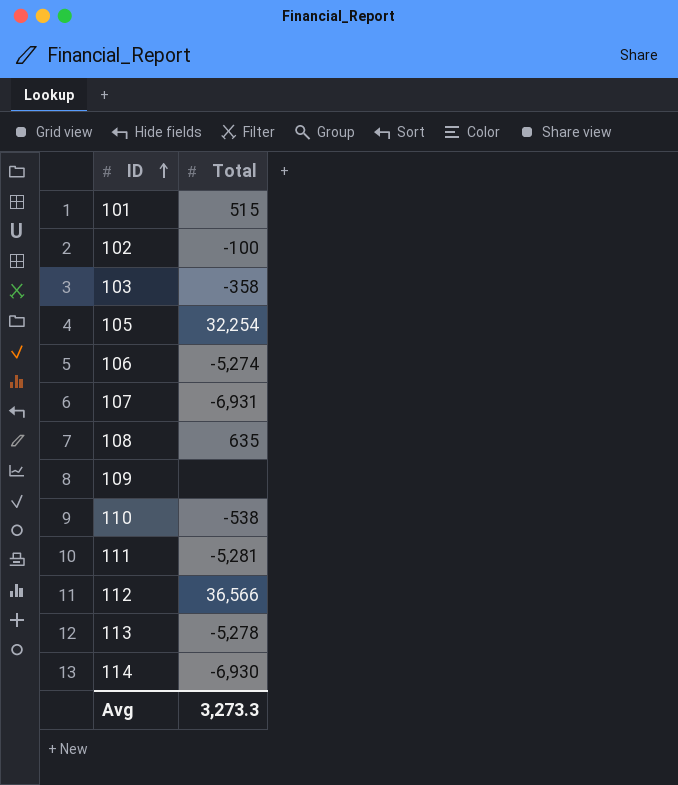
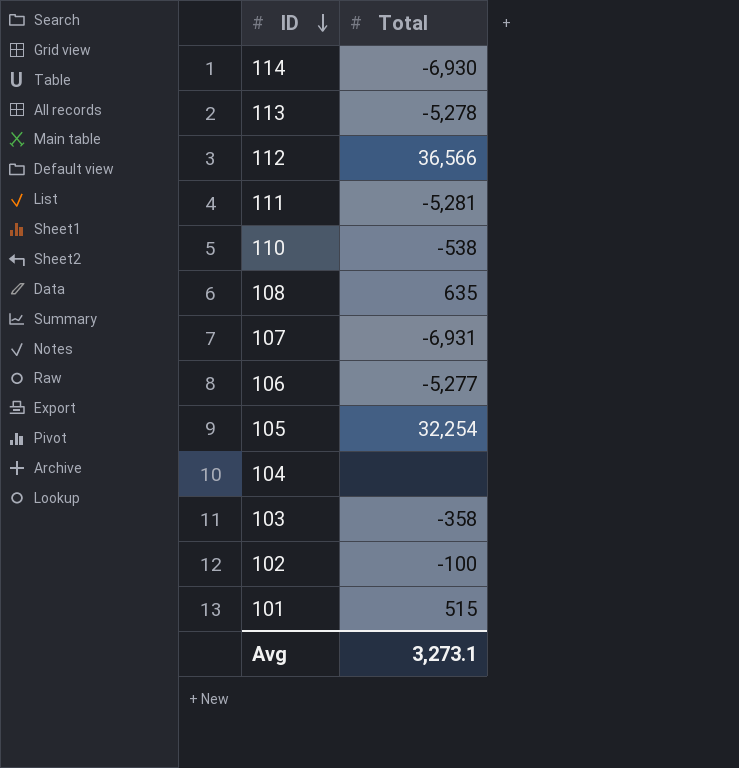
row order: ID ascending -> ID descending
row 109: none -> none
106 | Total: -5,274 -> -5,277
row 104: none -> none
Avg | Total: 3,273.3 -> 3,273.1

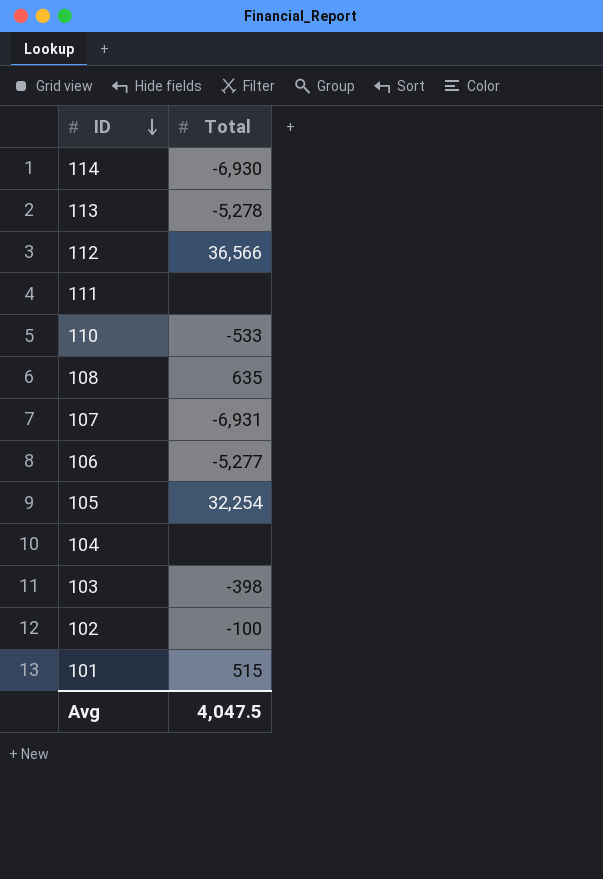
111 | Total: -5,281 -> none
110 | Total: -538 -> -533
103 | Total: -358 -> -398
Avg | Total: 3,273.1 -> 4,047.5

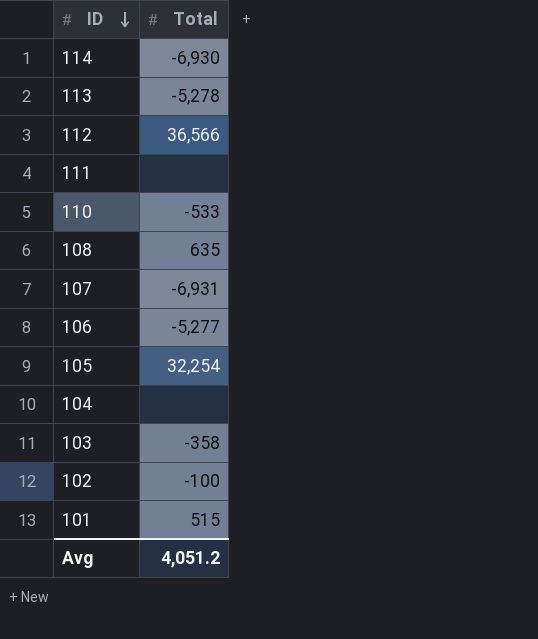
103 | Total: -398 -> -358
Avg | Total: 4,047.5 -> 4,051.2

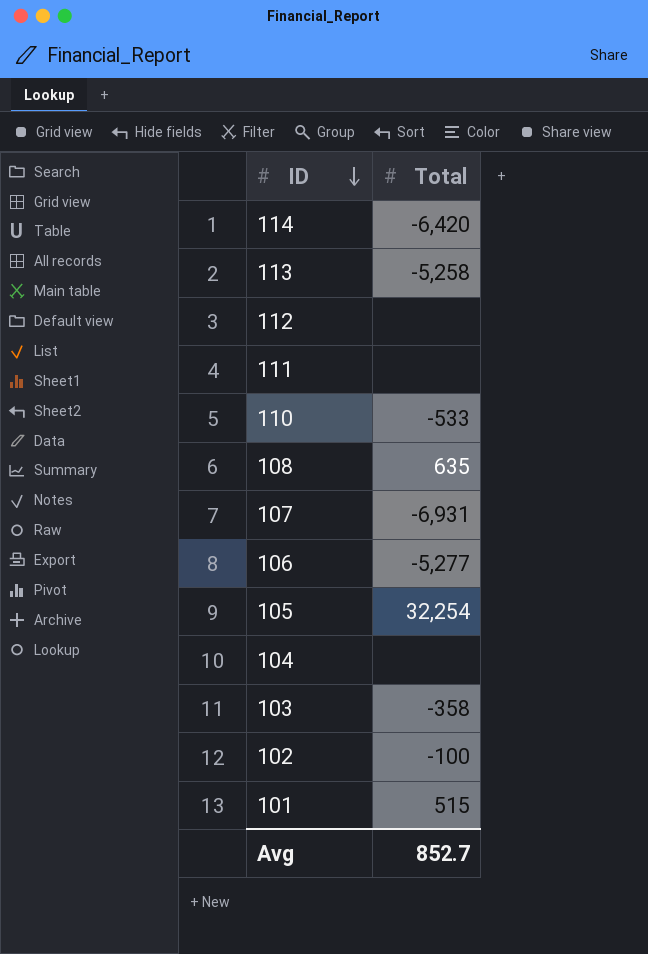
114 | Total: -6,930 -> -6,420
113 | Total: -5,278 -> -5,258
112 | Total: 36,566 -> none
Avg | Total: 4,051.2 -> 852.7

